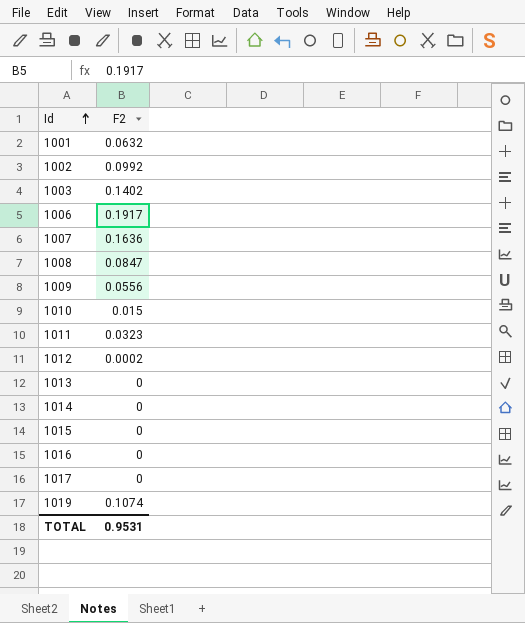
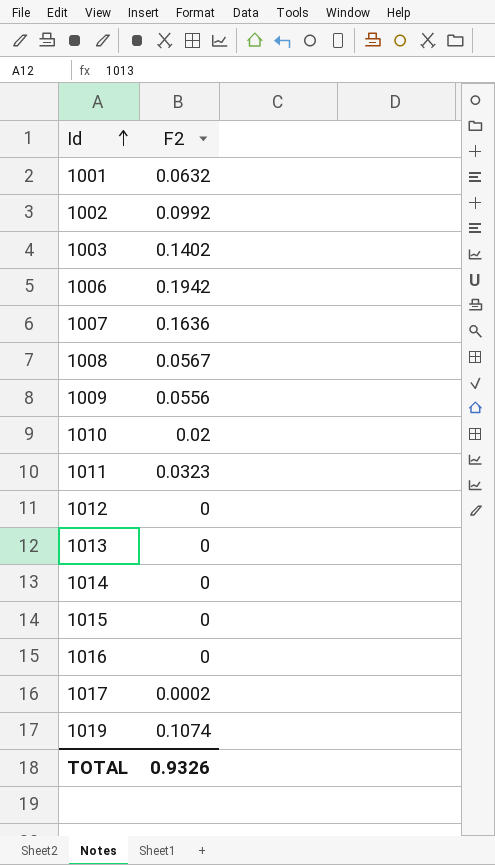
1006 | F2: 0.1917 -> 0.1942
1008 | F2: 0.0847 -> 0.0567
1010 | F2: 0.015 -> 0.02
1012 | F2: 0.0002 -> 0
1017 | F2: 0 -> 0.0002
TOTAL | F2: 0.9531 -> 0.9326

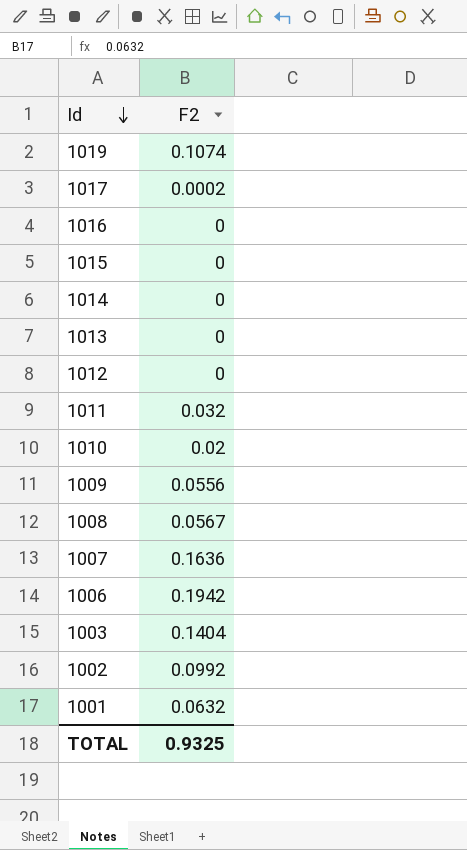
row order: Id ascending -> Id descending
1011 | F2: 0.0323 -> 0.032
1003 | F2: 0.1402 -> 0.1404
TOTAL | F2: 0.9326 -> 0.9325

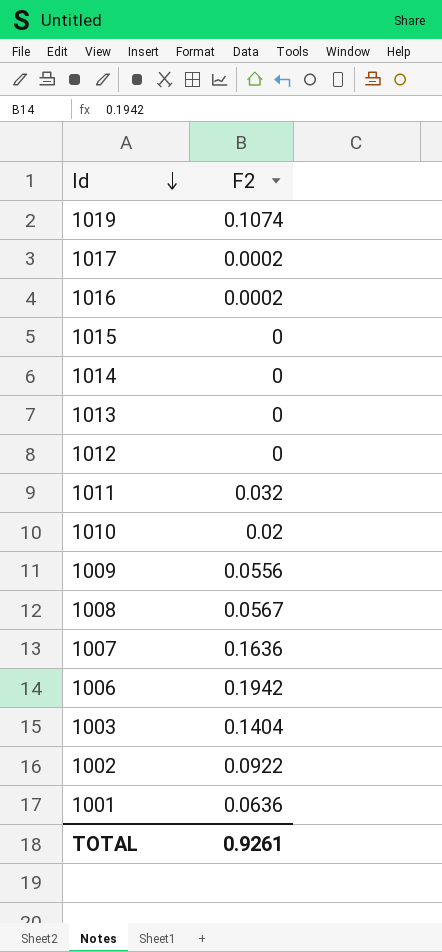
1016 | F2: 0 -> 0.0002
1002 | F2: 0.0992 -> 0.0922
1001 | F2: 0.0632 -> 0.0636
TOTAL | F2: 0.9325 -> 0.9261

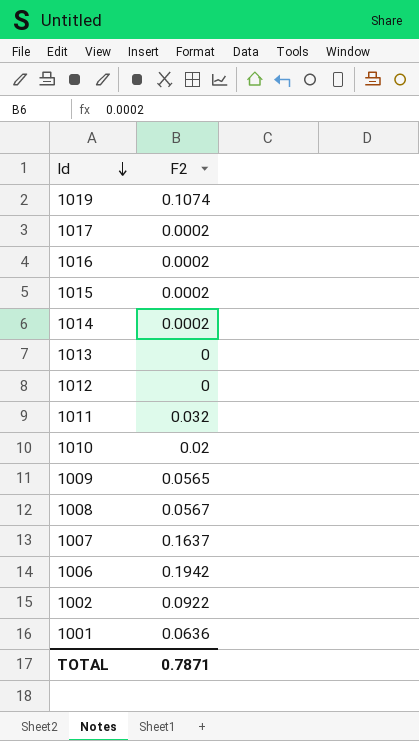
row 1003: 0.1404 -> none
1015 | F2: 0 -> 0.0002
1014 | F2: 0 -> 0.0002
1009 | F2: 0.0556 -> 0.0565
1007 | F2: 0.1636 -> 0.1637
TOTAL | F2: 0.9261 -> 0.7871

